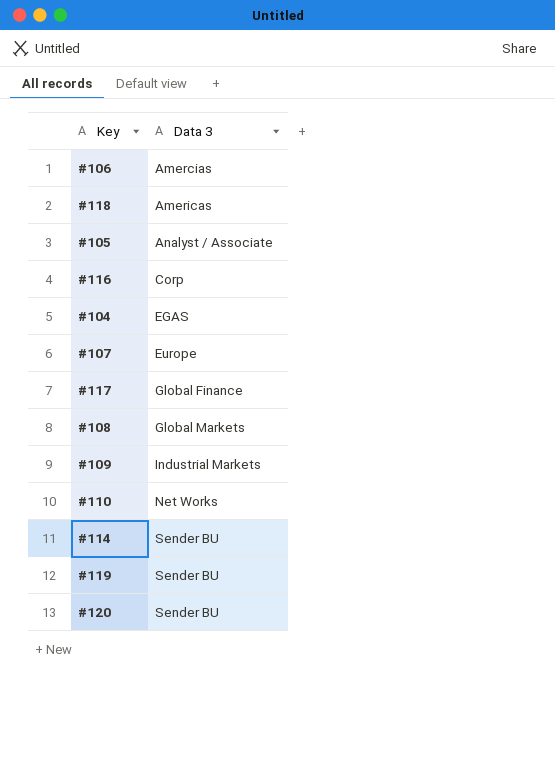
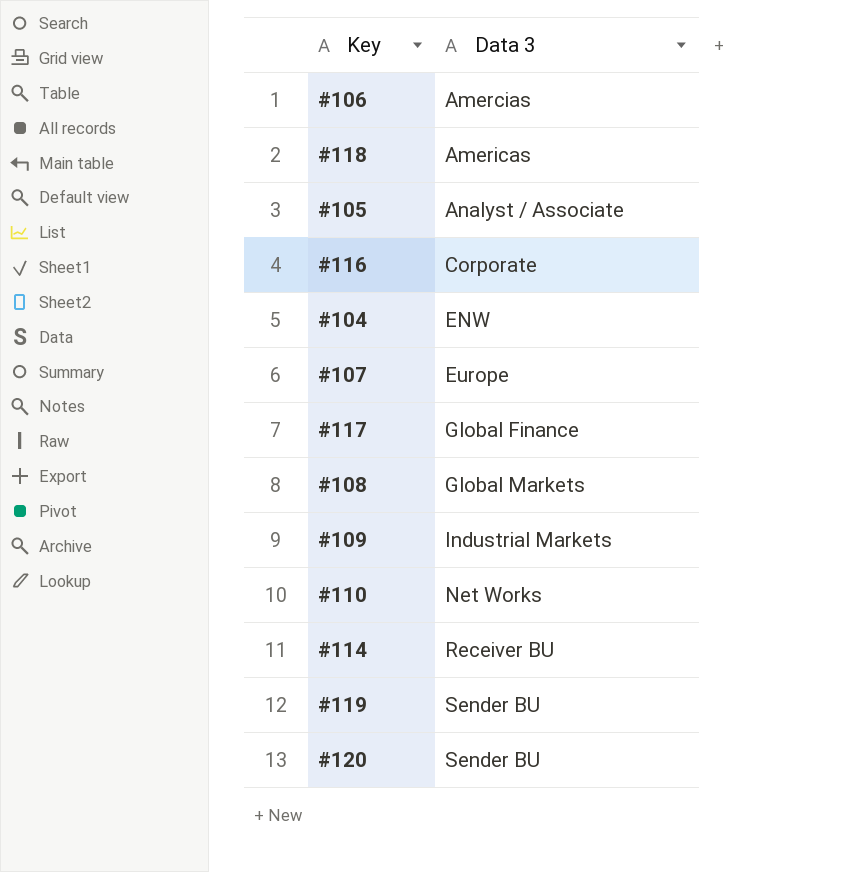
#116 | Data 3: Corp -> Corporate
#104 | Data 3: EGAS -> ENW
#114 | Data 3: Sender BU -> Receiver BU

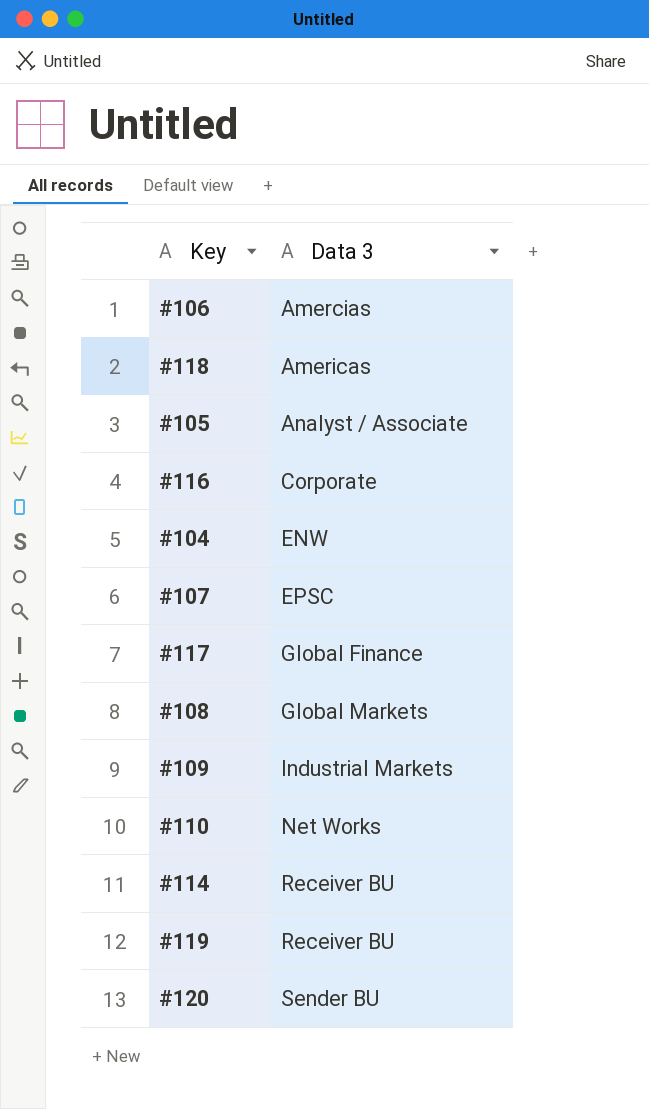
#107 | Data 3: Europe -> EPSC
#119 | Data 3: Sender BU -> Receiver BU

